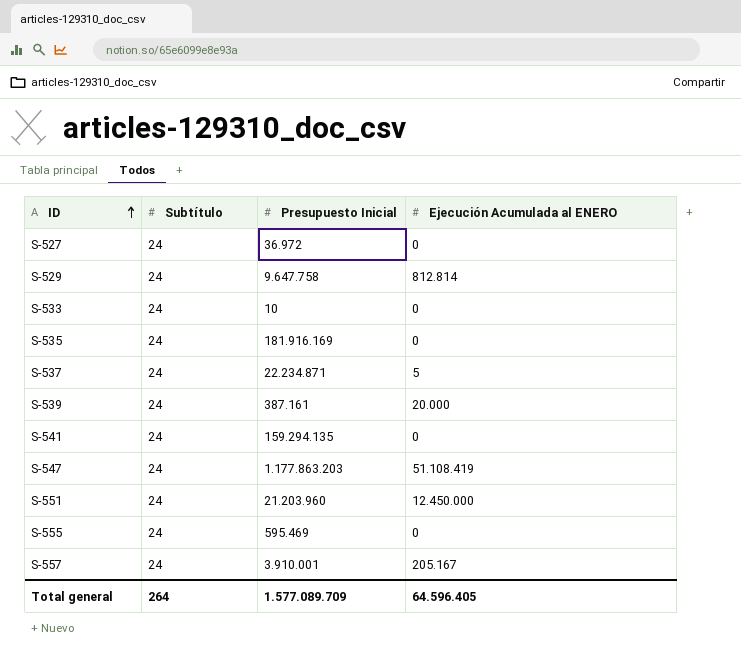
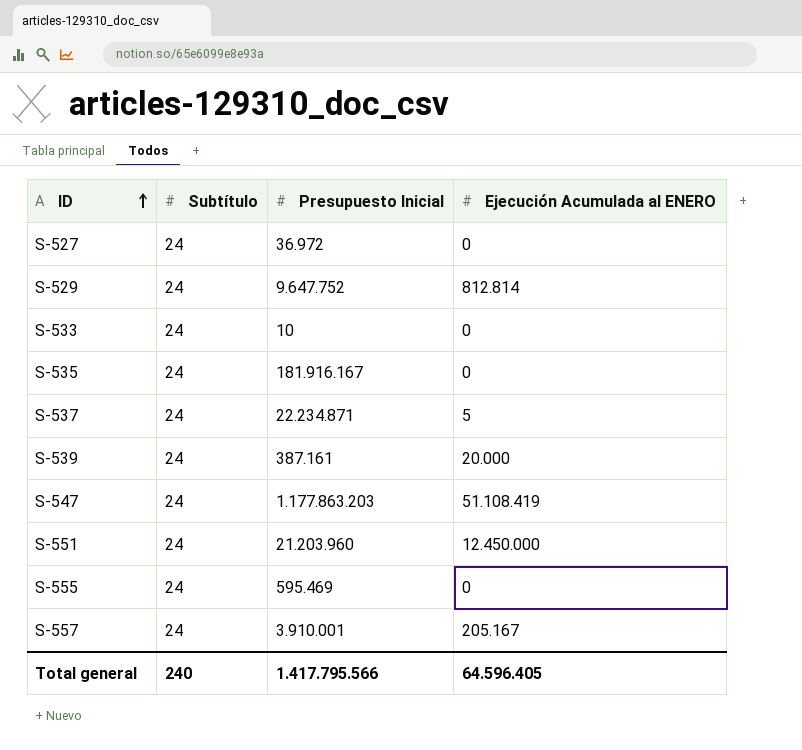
row S-541: 24 | 159.294.135 | 0 -> none
S-529 | Presupuesto Inicial: 9.647.758 -> 9.647.752
S-535 | Presupuesto Inicial: 181.916.169 -> 181.916.167
Total general | Subtítulo: 264 -> 240
Total general | Presupuesto Inicial: 1.577.089.709 -> 1.417.795.566

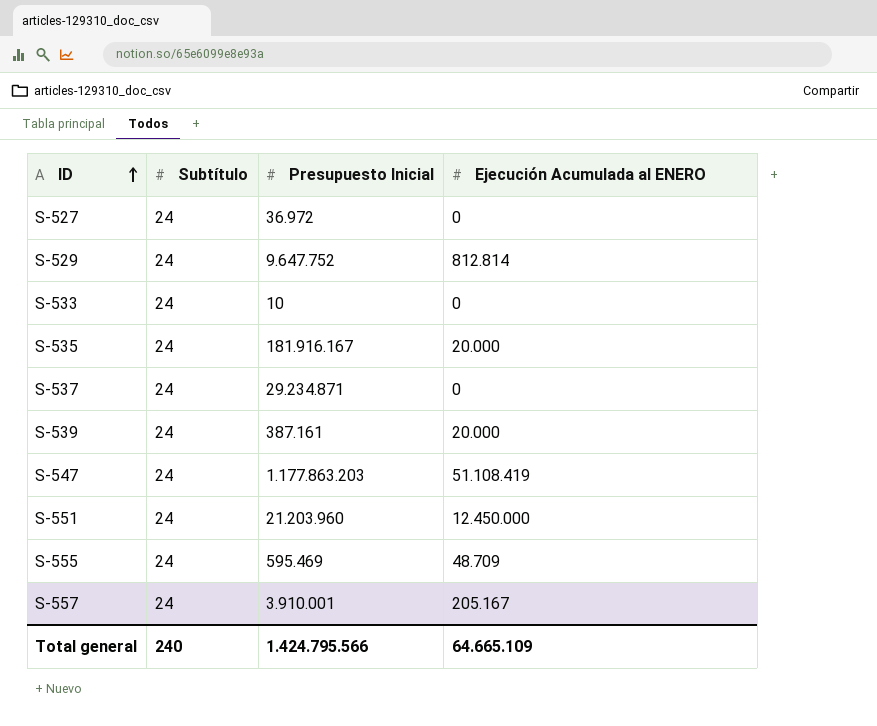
S-535 | Ejecución Acumulada al ENERO: 0 -> 20.000
S-537 | Presupuesto Inicial: 22.234.871 -> 29.234.871
S-537 | Ejecución Acumulada al ENERO: 5 -> 0
S-555 | Ejecución Acumulada al ENERO: 0 -> 48.709
Total general | Presupuesto Inicial: 1.417.795.566 -> 1.424.795.566
Total general | Ejecución Acumulada al ENERO: 64.596.405 -> 64.665.109

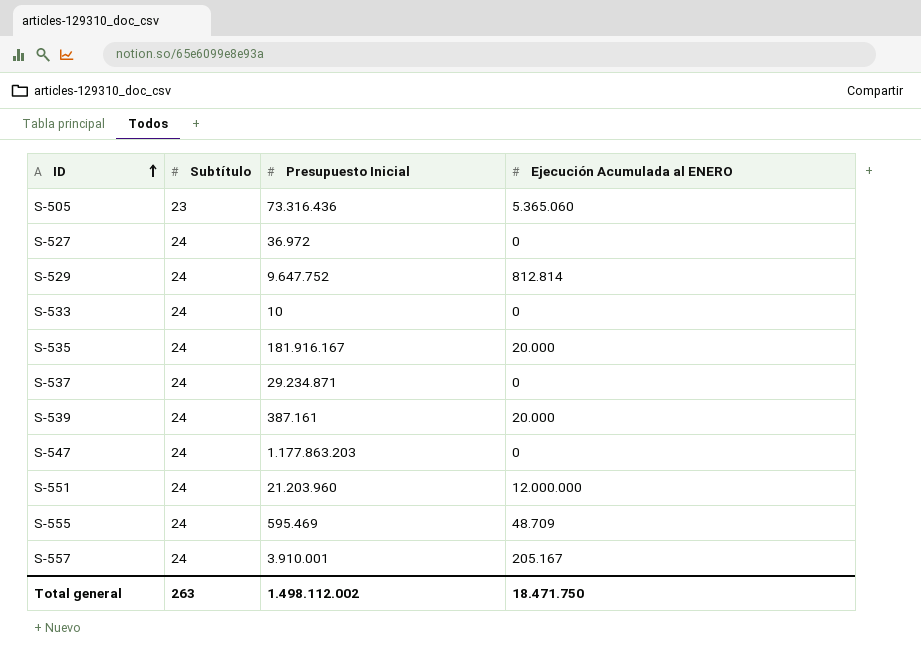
row S-505: none -> 23 | 73.316.436 | 5.365.060
S-547 | Ejecución Acumulada al ENERO: 51.108.419 -> 0
S-551 | Ejecución Acumulada al ENERO: 12.450.000 -> 12.000.000
Total general | Subtítulo: 240 -> 263
Total general | Presupuesto Inicial: 1.424.795.566 -> 1.498.112.002
Total general | Ejecución Acumulada al ENERO: 64.665.109 -> 18.471.750

